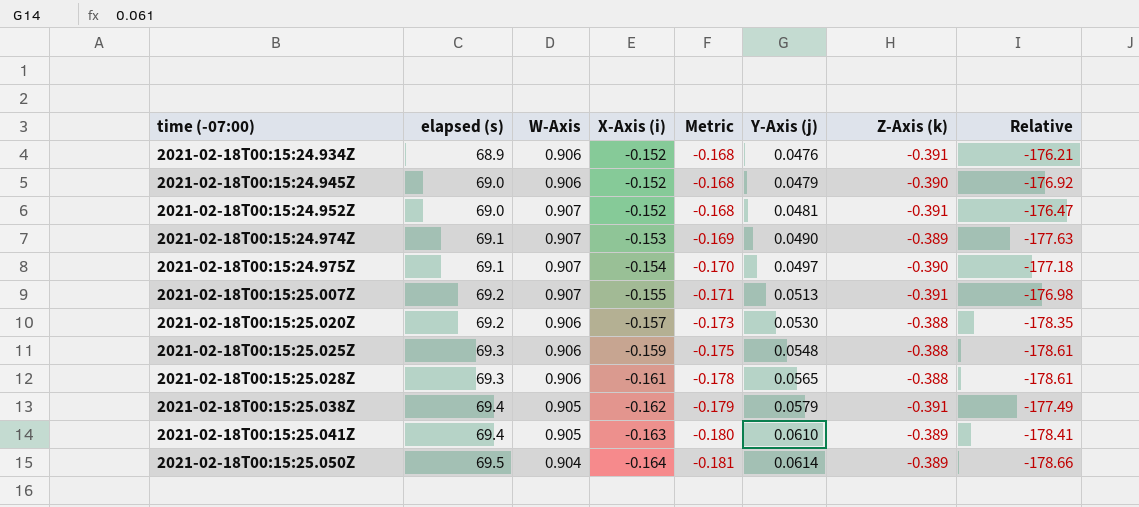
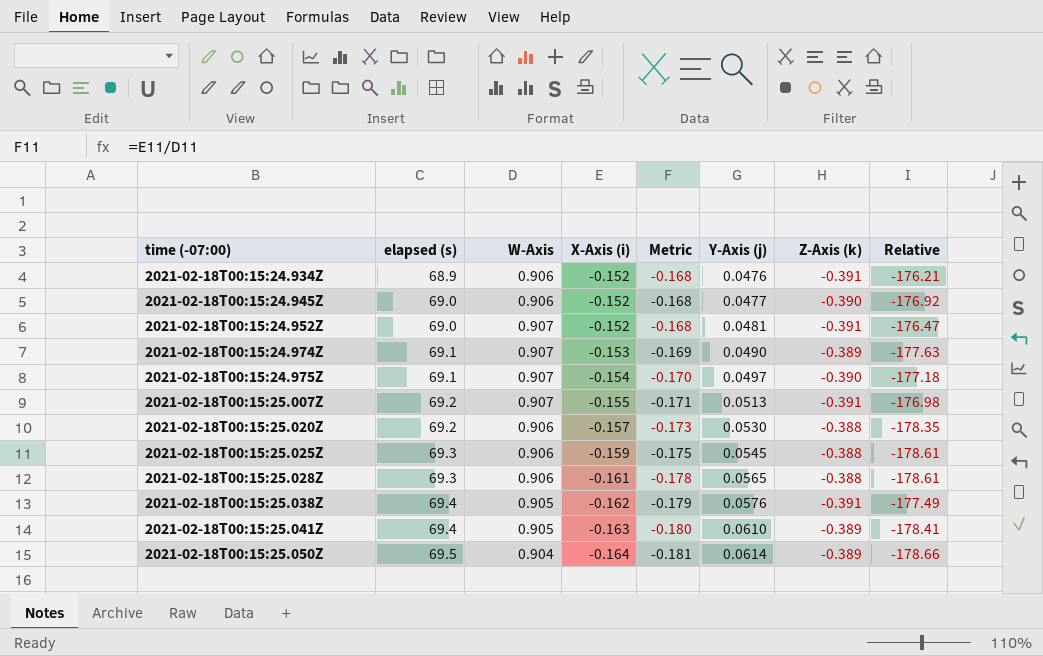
2021-02-18T00:15:24.945Z | Y-Axis (j): 0.0479 -> 0.0477
2021-02-18T00:15:25.025Z | Y-Axis (j): 0.0548 -> 0.0545
2021-02-18T00:15:25.038Z | Y-Axis (j): 0.0579 -> 0.0576

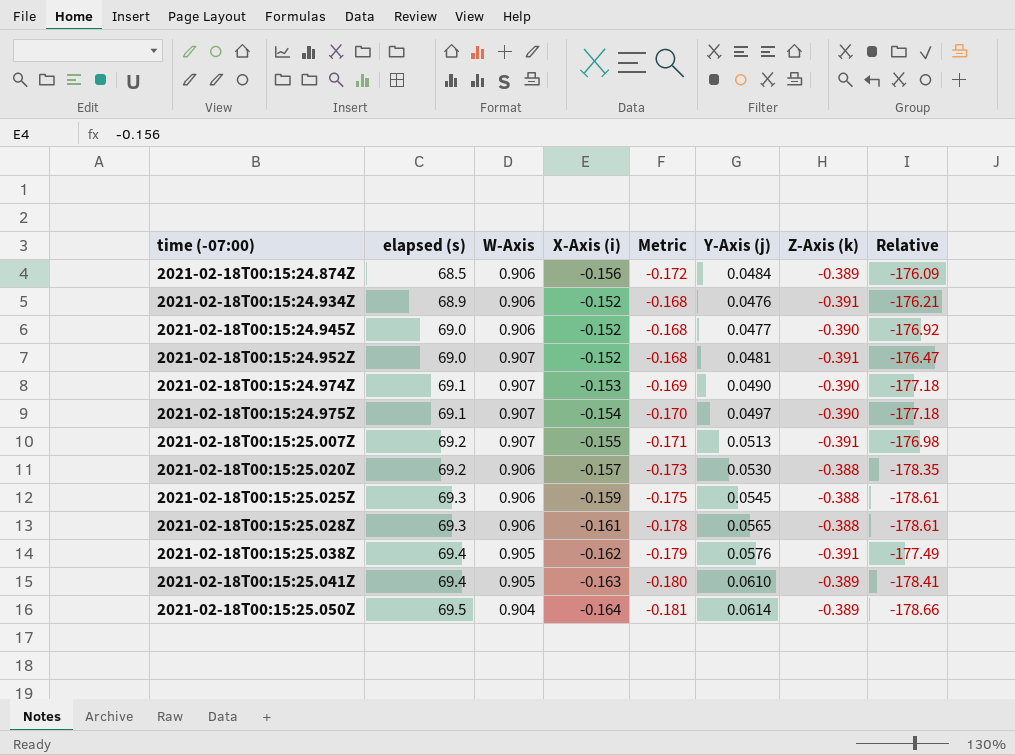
row 2021-02-18T00:15:24.874Z: none -> 68.5 | 0.906 | -0.156 | -0.172 | 0.0484 | -0.389 | -176.09
2021-02-18T00:15:24.974Z | Z-Axis (k): -0.389 -> -0.390
2021-02-18T00:15:24.974Z | Relative: -177.63 -> -177.18

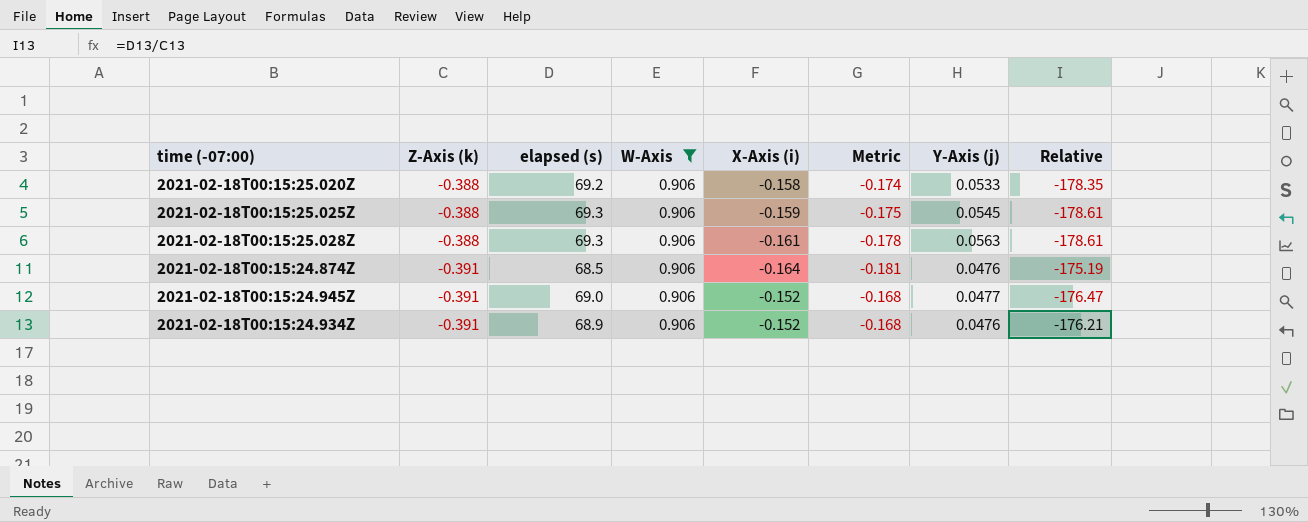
filter: none -> W-Axis = 0.906
row order: time (-07:00) ascending -> Z-Axis (k) descending
column Z-Axis (k) | position: 7 -> 2
2021-02-18T00:15:25.020Z | X-Axis (i): -0.157 -> -0.158
2021-02-18T00:15:25.020Z | Metric: -0.173 -> -0.174
2021-02-18T00:15:25.020Z | Y-Axis (j): 0.0530 -> 0.0533
2021-02-18T00:15:25.028Z | Y-Axis (j): 0.0565 -> 0.0563
2021-02-18T00:15:24.874Z | Z-Axis (k): -0.389 -> -0.391
2021-02-18T00:15:24.874Z | X-Axis (i): -0.156 -> -0.164
2021-02-18T00:15:24.874Z | Metric: -0.172 -> -0.181
2021-02-18T00:15:24.874Z | Y-Axis (j): 0.0484 -> 0.0476
2021-02-18T00:15:24.874Z | Relative: -176.09 -> -175.19
2021-02-18T00:15:24.945Z | Z-Axis (k): -0.390 -> -0.391
2021-02-18T00:15:24.945Z | Relative: -176.92 -> -176.47

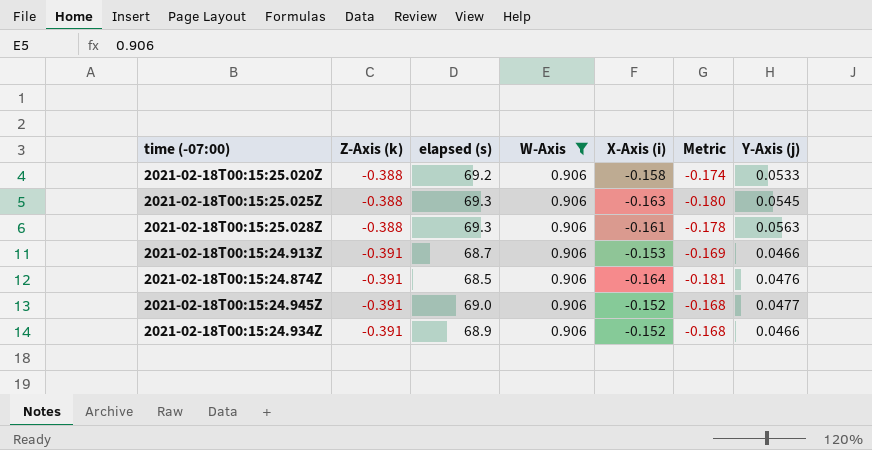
column Relative | formula: [elapsed (s)] / [Z-Axis (k)] -> none
2021-02-18T00:15:25.025Z | X-Axis (i): -0.159 -> -0.163
2021-02-18T00:15:25.025Z | Metric: -0.175 -> -0.180
row 2021-02-18T00:15:24.913Z: none -> -0.391 | 68.7 | 0.906 | -0.153 | -0.169 | 0.0466
2021-02-18T00:15:24.934Z | Y-Axis (j): 0.0476 -> 0.0466

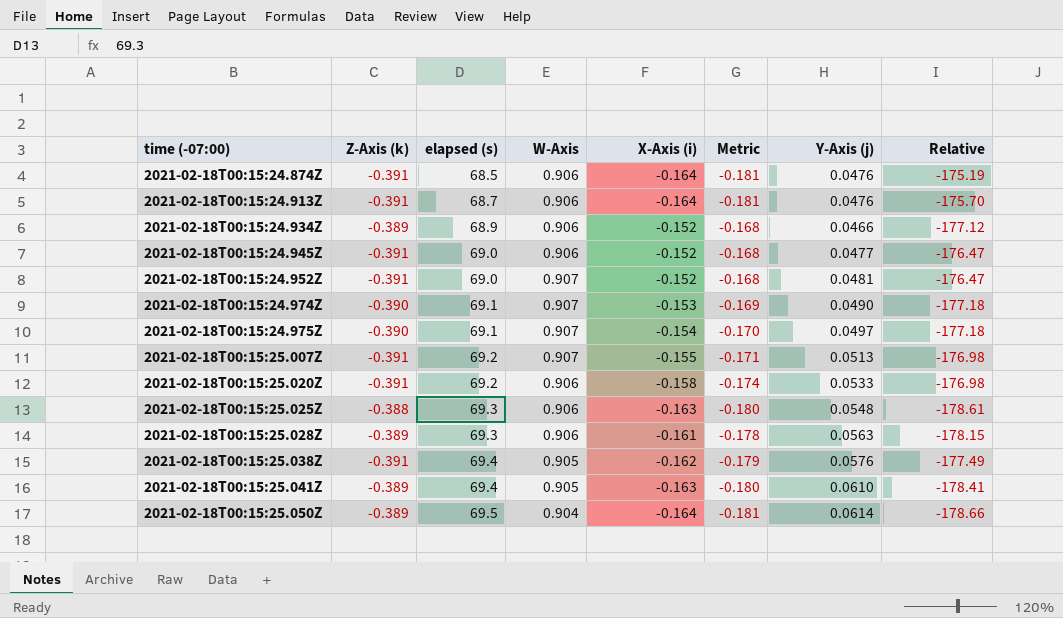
filter: W-Axis = 0.906 -> none
row order: Z-Axis (k) descending -> time (-07:00) ascending
column Relative | formula: none -> [elapsed (s)] / [Z-Axis (k)]
2021-02-18T00:15:24.913Z | X-Axis (i): -0.153 -> -0.164
2021-02-18T00:15:24.913Z | Metric: -0.169 -> -0.181
2021-02-18T00:15:24.913Z | Y-Axis (j): 0.0466 -> 0.0476
2021-02-18T00:15:24.934Z | Z-Axis (k): -0.391 -> -0.389
2021-02-18T00:15:25.020Z | Z-Axis (k): -0.388 -> -0.391
2021-02-18T00:15:25.025Z | Y-Axis (j): 0.0545 -> 0.0548
2021-02-18T00:15:25.028Z | Z-Axis (k): -0.388 -> -0.389

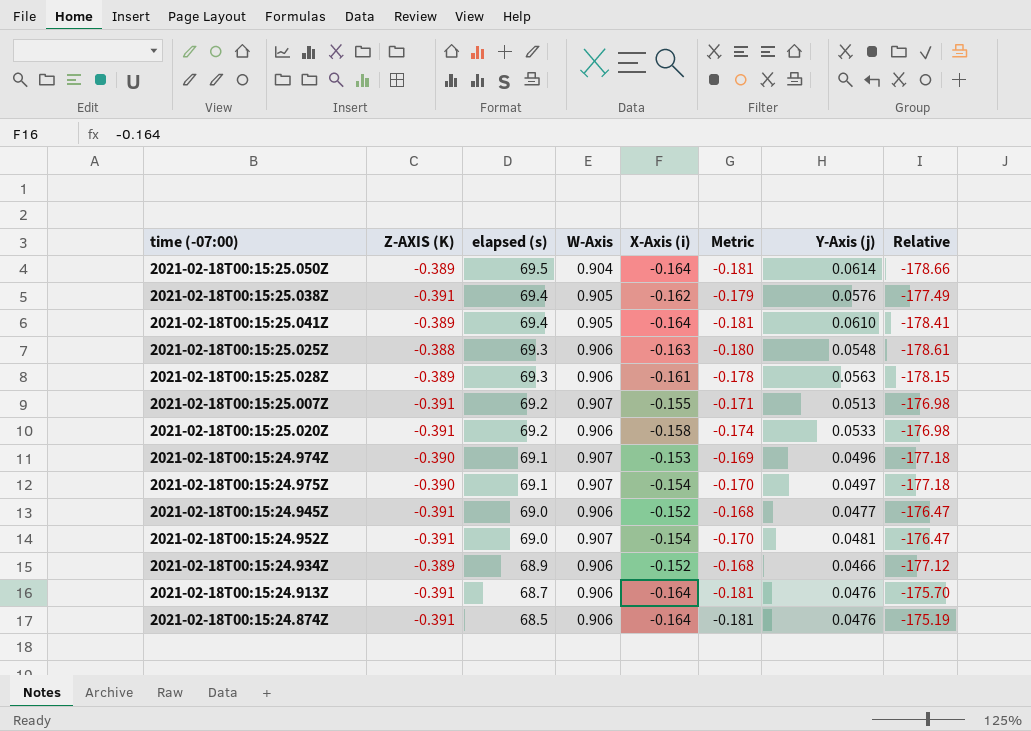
row order: time (-07:00) ascending -> elapsed (s) descending
column name: Z-Axis (k) -> Z-AXIS (K)
2021-02-18T00:15:25.041Z | X-Axis (i): -0.163 -> -0.164
2021-02-18T00:15:25.041Z | Metric: -0.180 -> -0.181
2021-02-18T00:15:24.974Z | Y-Axis (j): 0.0490 -> 0.0496
2021-02-18T00:15:24.952Z | X-Axis (i): -0.152 -> -0.154
2021-02-18T00:15:24.952Z | Metric: -0.168 -> -0.170

